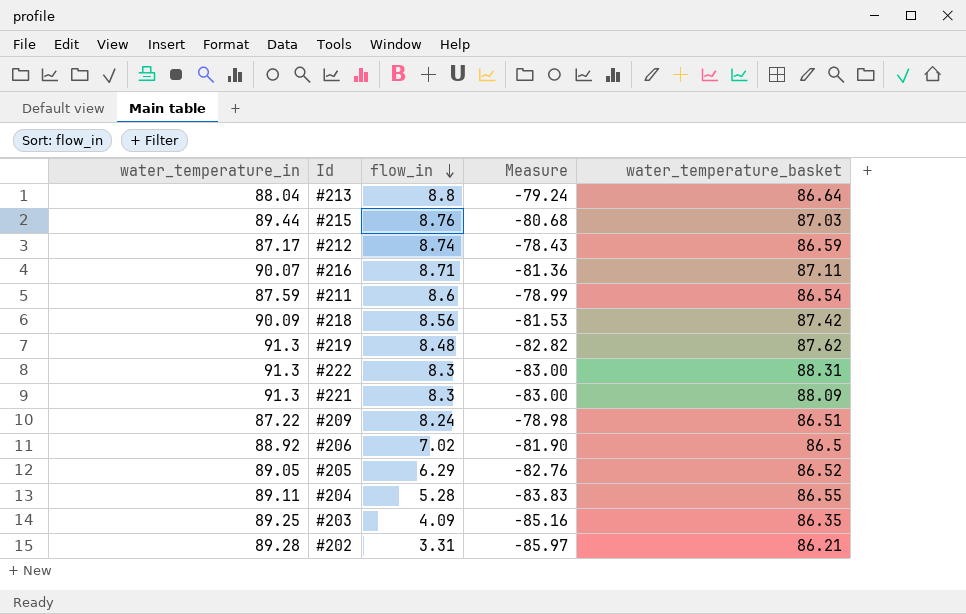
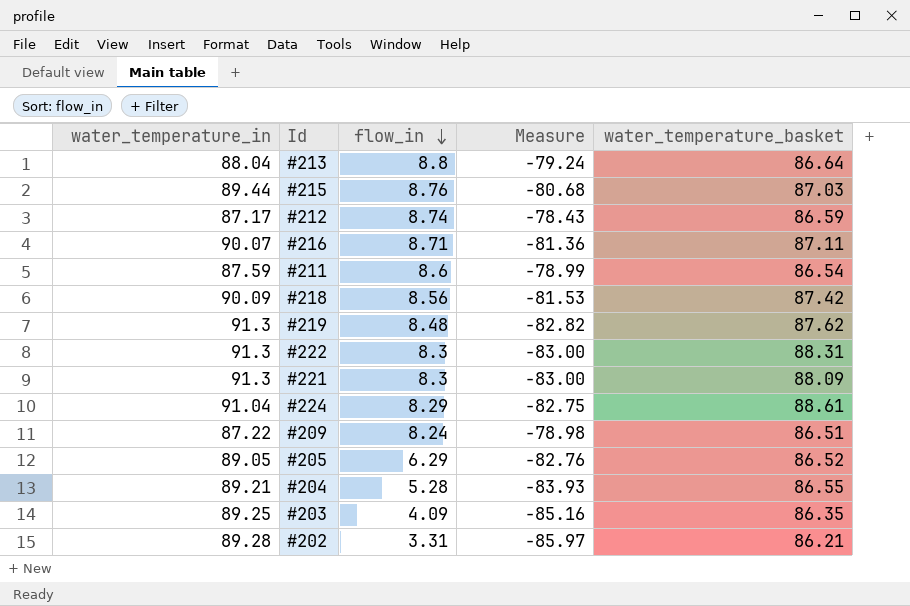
row #206: 88.92 | 7.02 | -81.90 | 86.5 -> none
row #224: none -> 91.04 | 8.29 | -82.75 | 88.61
#204 | water_temperature_in: 89.11 -> 89.21
#204 | Measure: -83.83 -> -83.93

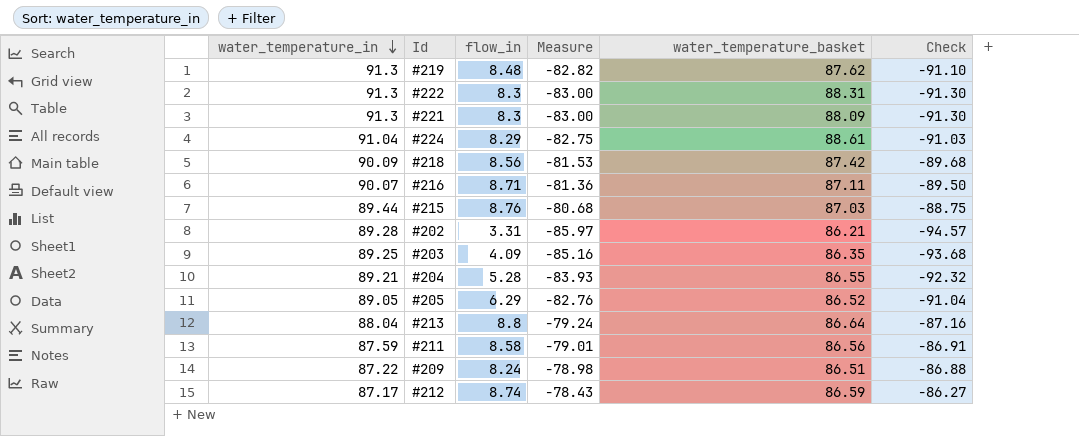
row order: flow_in descending -> water_temperature_in descending
column Check | formula: none -> [Measure] * 1.1
#211 | flow_in: 8.6 -> 8.58
#211 | Measure: -78.99 -> -79.01
#211 | water_temperature_basket: 86.54 -> 86.56

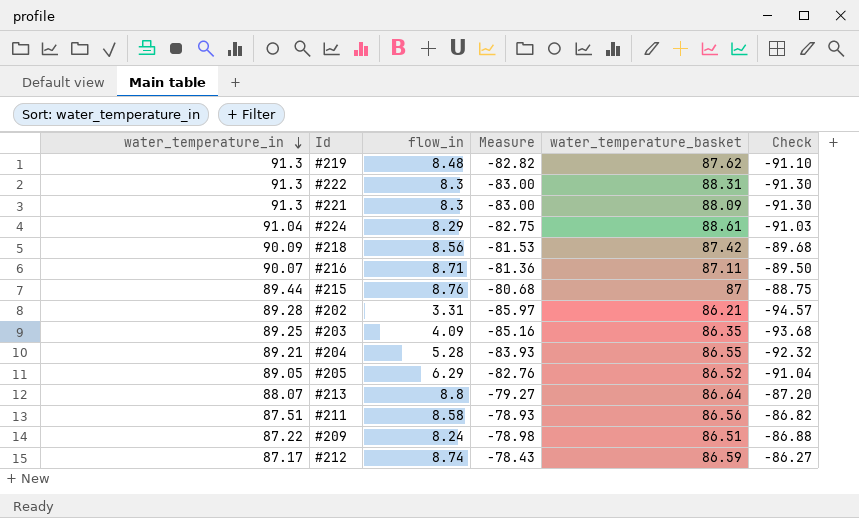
#215 | water_temperature_basket: 87.03 -> 87
#213 | water_temperature_in: 88.04 -> 88.07
#213 | Measure: -79.24 -> -79.27
#213 | Check: -87.16 -> -87.20
#211 | water_temperature_in: 87.59 -> 87.51
#211 | Measure: -79.01 -> -78.93
#211 | Check: -86.91 -> -86.82

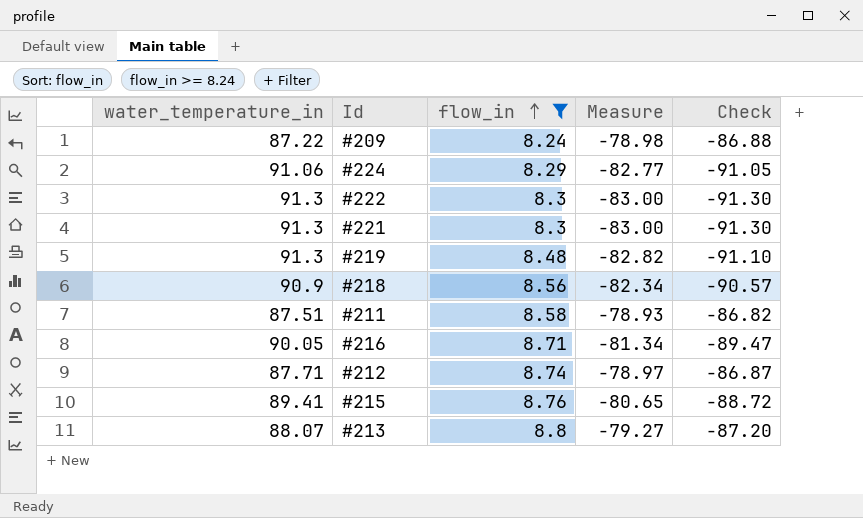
filter: none -> flow_in >= 8.24
row order: water_temperature_in descending -> flow_in ascending
column water_temperature_basket | position: 5 -> none
#224 | water_temperature_in: 91.04 -> 91.06
#224 | Measure: -82.75 -> -82.77
#224 | Check: -91.03 -> -91.05
#218 | water_temperature_in: 90.09 -> 90.9
#218 | Measure: -81.53 -> -82.34
#218 | Check: -89.68 -> -90.57
#216 | water_temperature_in: 90.07 -> 90.05
#216 | Measure: -81.36 -> -81.34
#216 | Check: -89.50 -> -89.47
#212 | water_temperature_in: 87.17 -> 87.71
#212 | Measure: -78.43 -> -78.97
#212 | Check: -86.27 -> -86.87
#215 | water_temperature_in: 89.44 -> 89.41
#215 | Measure: -80.68 -> -80.65
#215 | Check: -88.75 -> -88.72

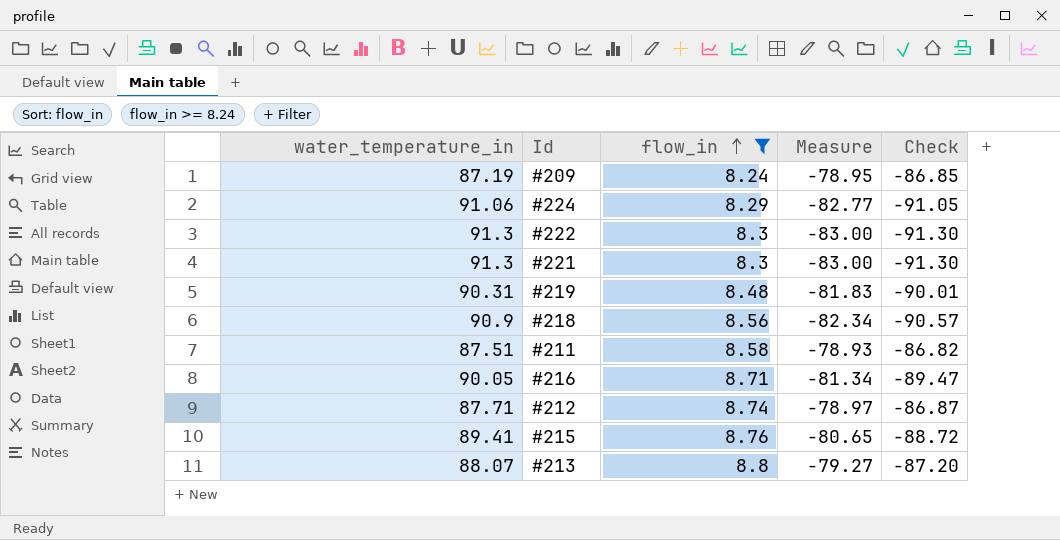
#209 | water_temperature_in: 87.22 -> 87.19
#209 | Measure: -78.98 -> -78.95
#209 | Check: -86.88 -> -86.85
#219 | water_temperature_in: 91.3 -> 90.31
#219 | Measure: -82.82 -> -81.83
#219 | Check: -91.10 -> -90.01

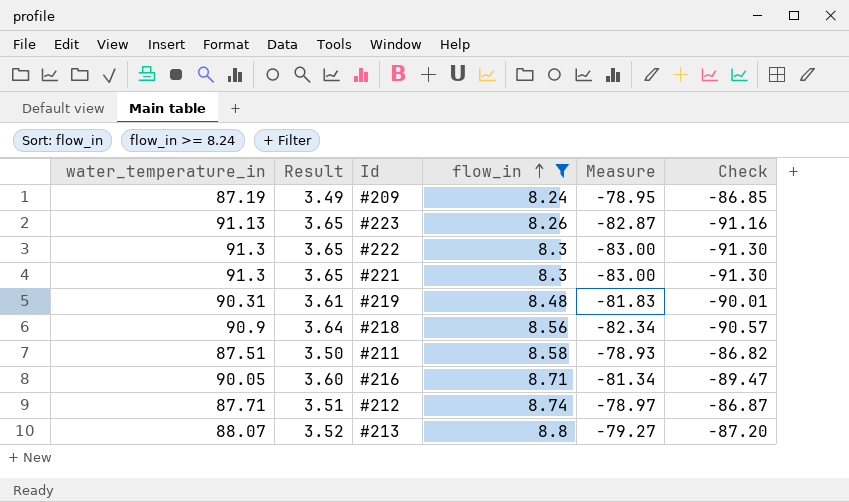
column Result | formula: none -> [water_temperature_in] * 0.04
row #224: 91.06 | 8.29 | -82.77 | -91.05 -> none
row #215: 89.41 | 8.76 | -80.65 | -88.72 -> none
row #223: none -> 91.13 | 3.65 | 8.26 | -82.87 | -91.16

